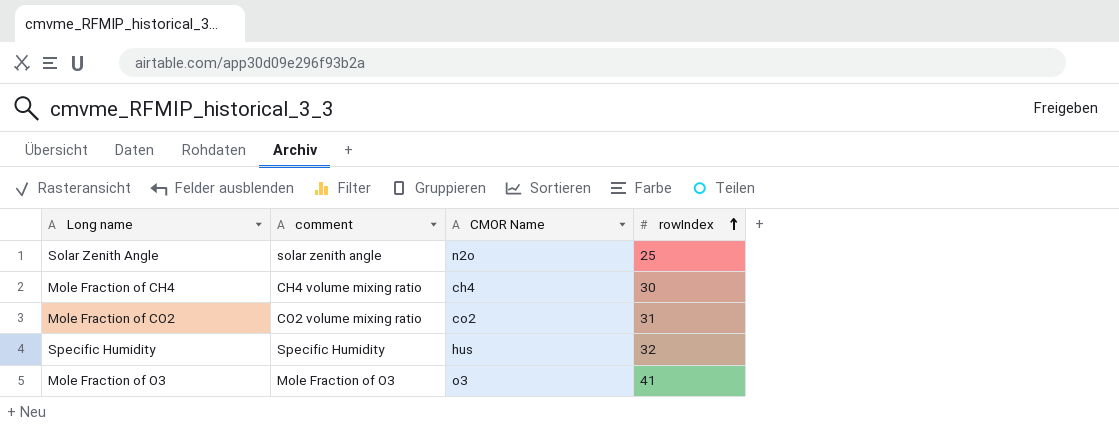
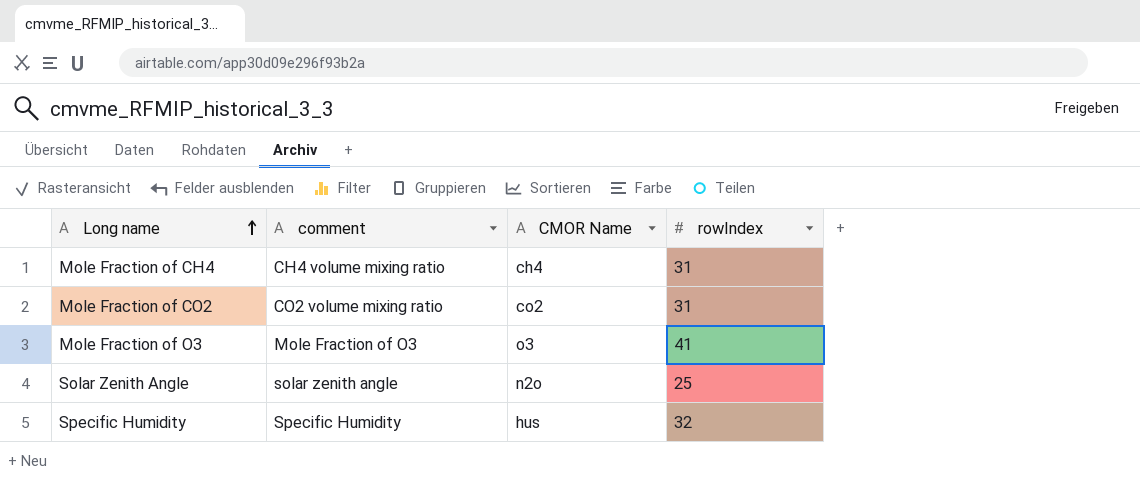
row order: rowIndex ascending -> Long name ascending
Mole Fraction of CH4 | rowIndex: 30 -> 31

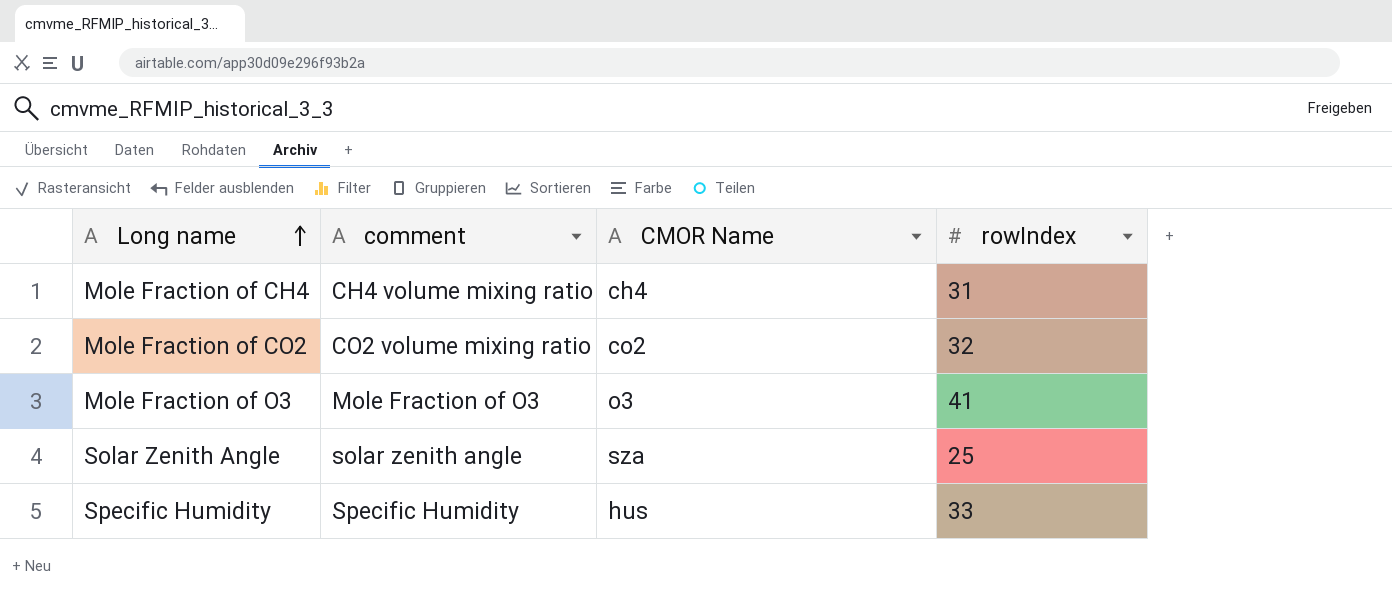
Mole Fraction of CO2 | rowIndex: 31 -> 32
Solar Zenith Angle | CMOR Name: n2o -> sza
Specific Humidity | rowIndex: 32 -> 33

